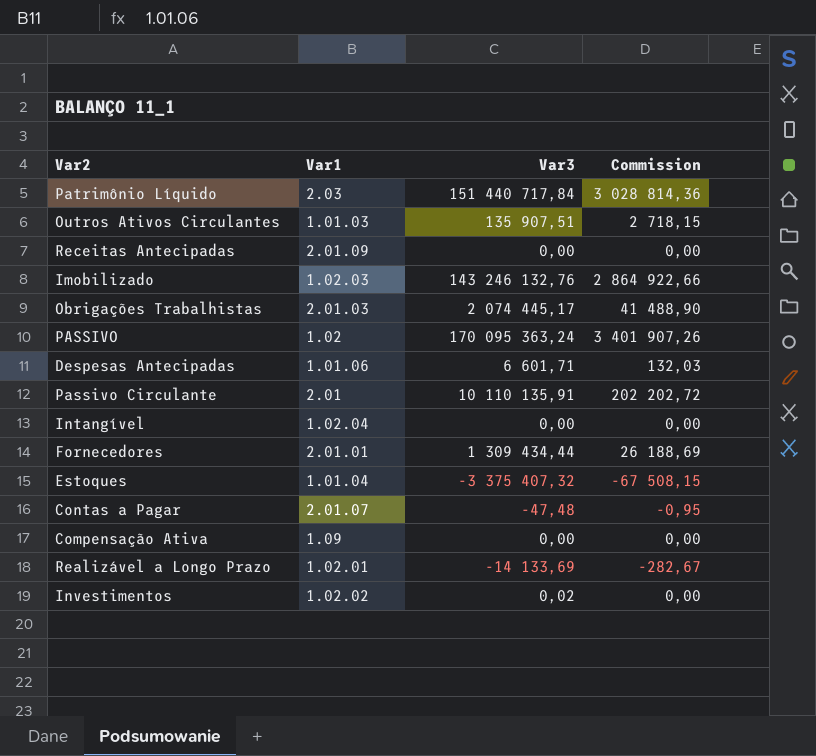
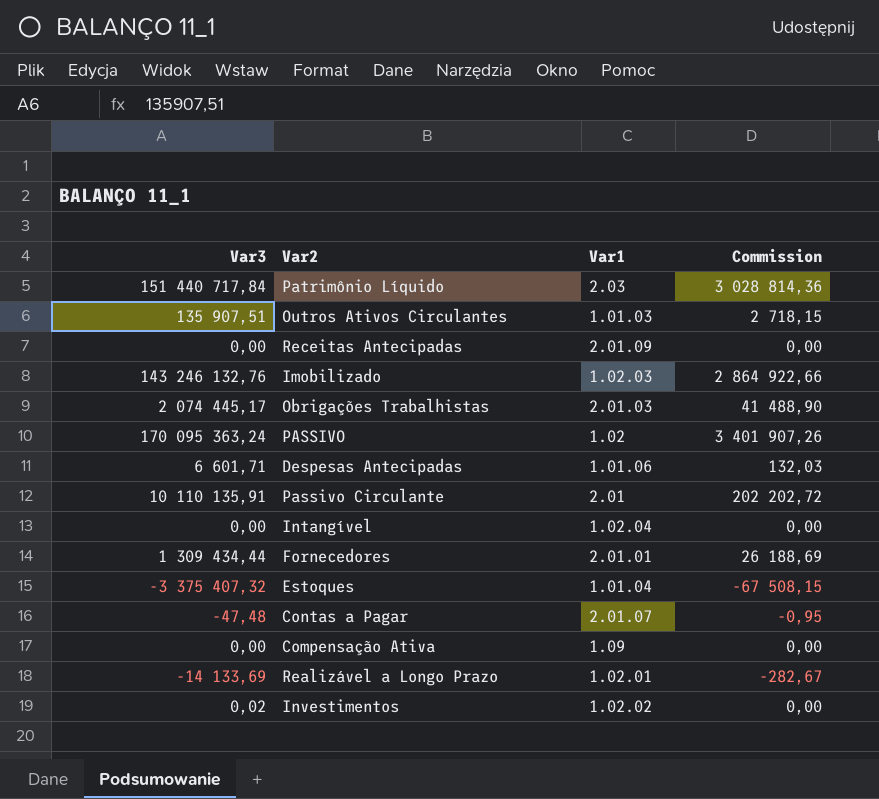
column Var3 | position: 3 -> 1

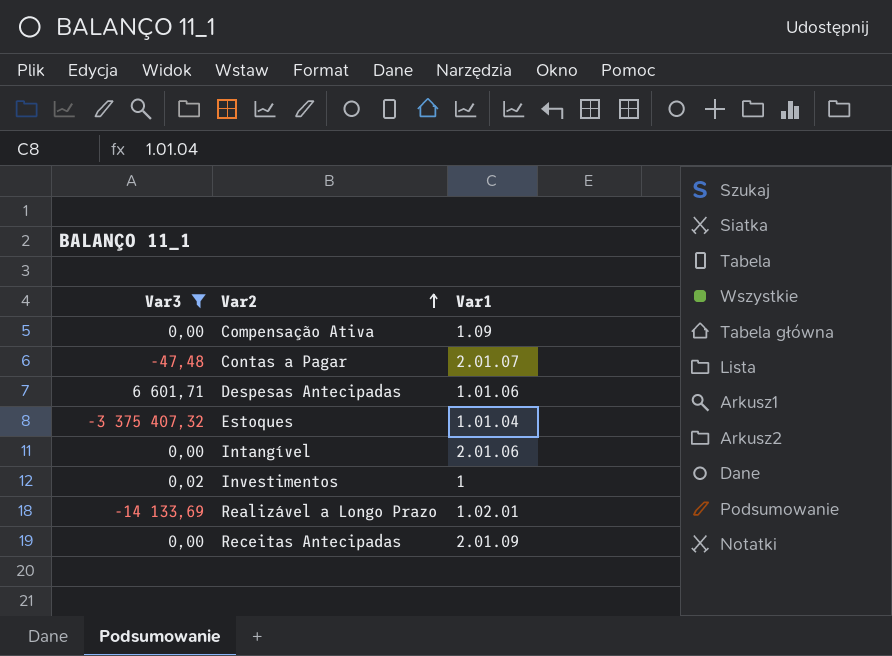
filter: none -> Var3 <= 6 601,71
row order: none -> Var2 ascending
column Commission | formula: [Var3] * 0,02 -> none
Intangível | Var1: 1.02.04 -> 2.01.06
Investimentos | Var1: 1.02.02 -> 1

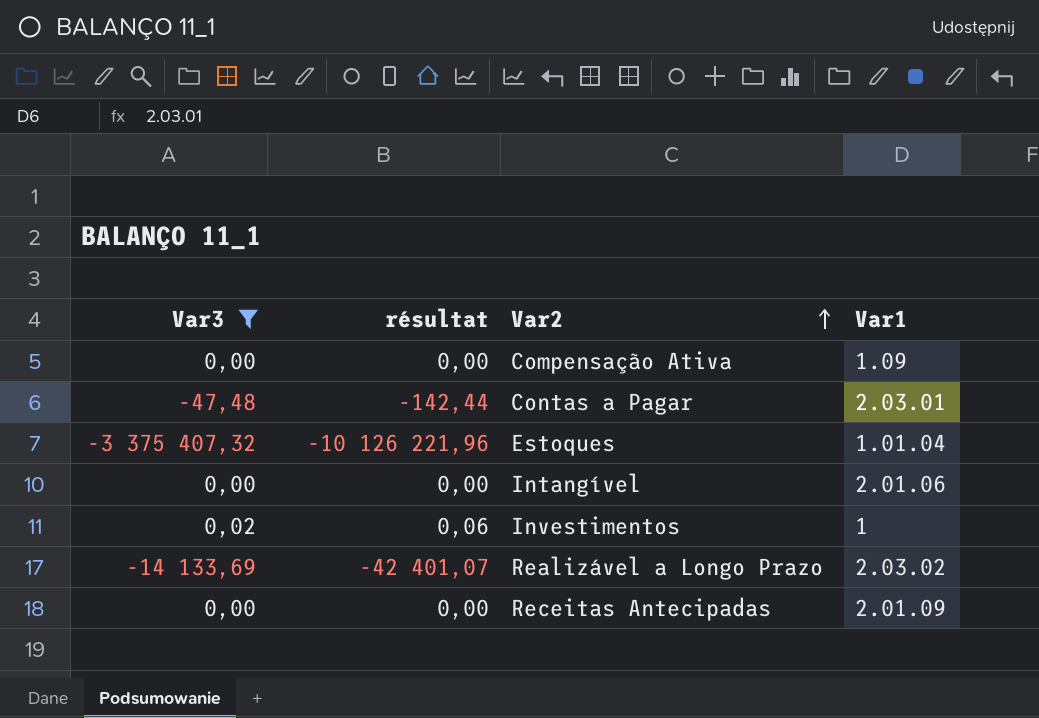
column résultat | formula: none -> [Var3] * 3
row Despesas Antecipadas: 6 601,71 | 1.01.06 -> none
Contas a Pagar | Var1: 2.01.07 -> 2.03.01
Realizável a Longo Prazo | Var1: 1.02.01 -> 2.03.02

